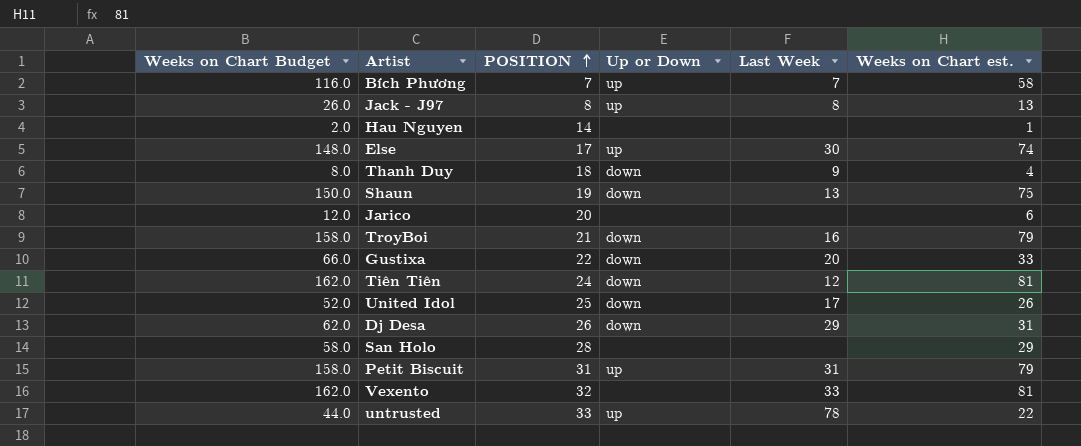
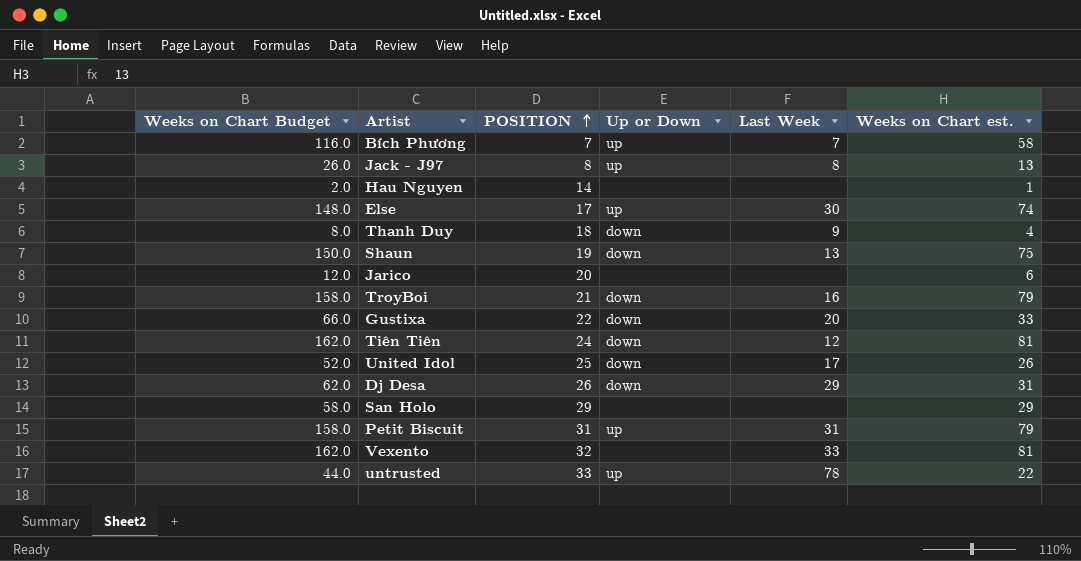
San Holo | POSITION: 28 -> 29

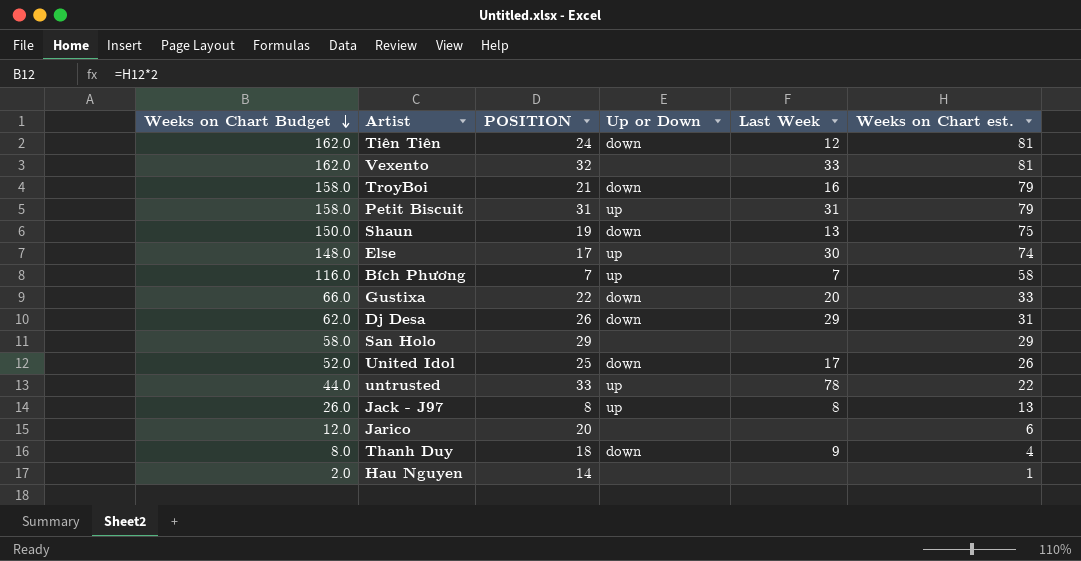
row order: POSITION ascending -> Weeks on Chart Budget descending

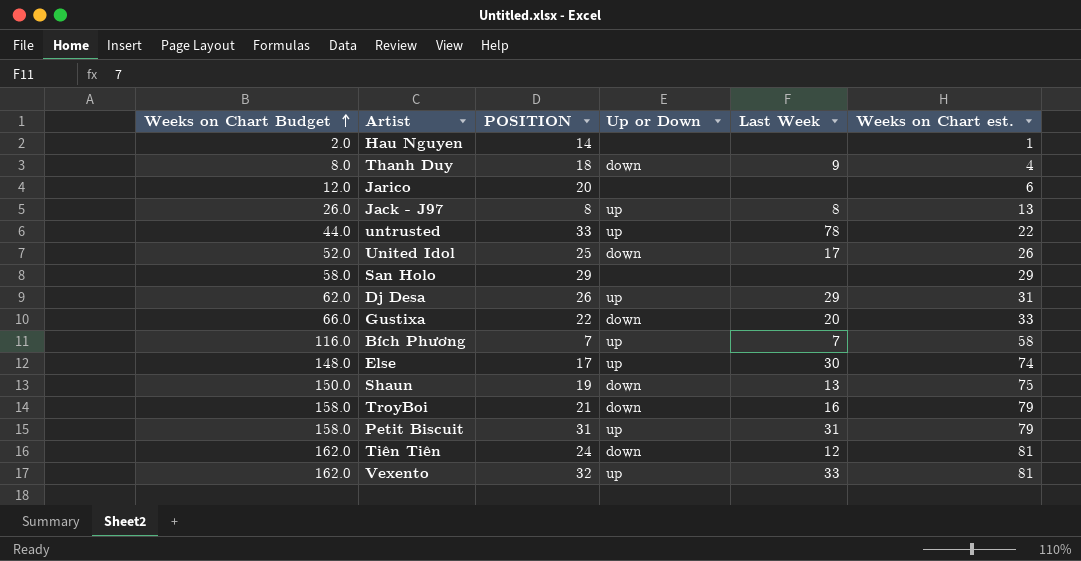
row order: Weeks on Chart Budget descending -> Weeks on Chart Budget ascending
Dj Desa | Up or Down: down -> up
Vexento | Up or Down: none -> up

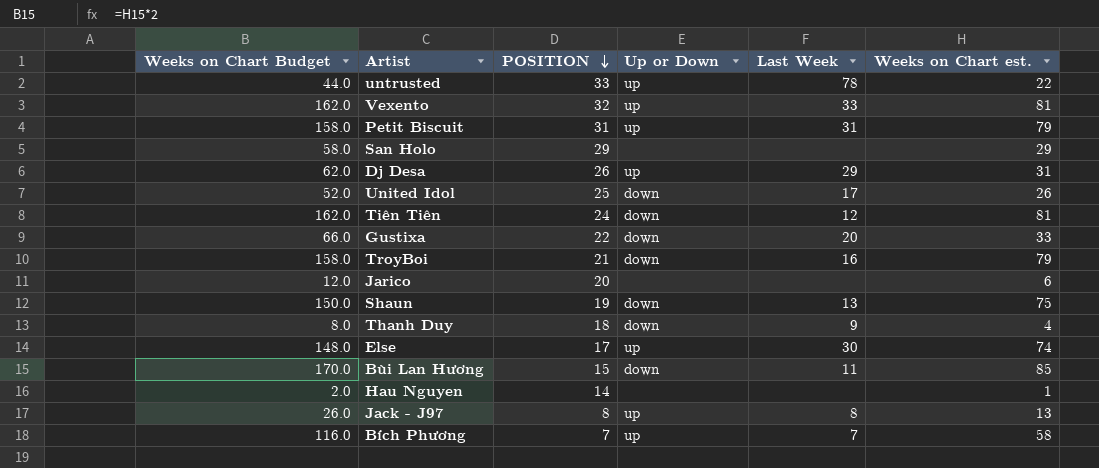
row order: Weeks on Chart Budget ascending -> POSITION descending
row Bùi Lan Hương: none -> 170.0 | 15 | down | 11 | 85

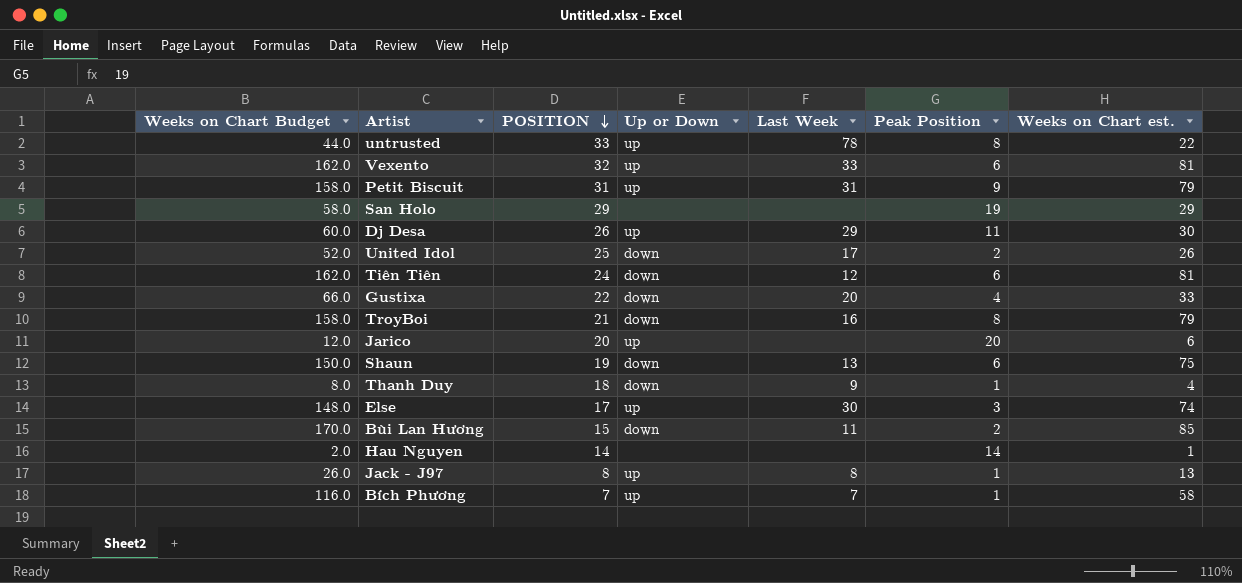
column Peak Position | position: none -> 6
Dj Desa | Weeks on Chart Budget: 62.0 -> 60.0
Dj Desa | Weeks on Chart est.: 31 -> 30
Jarico | Up or Down: none -> up

